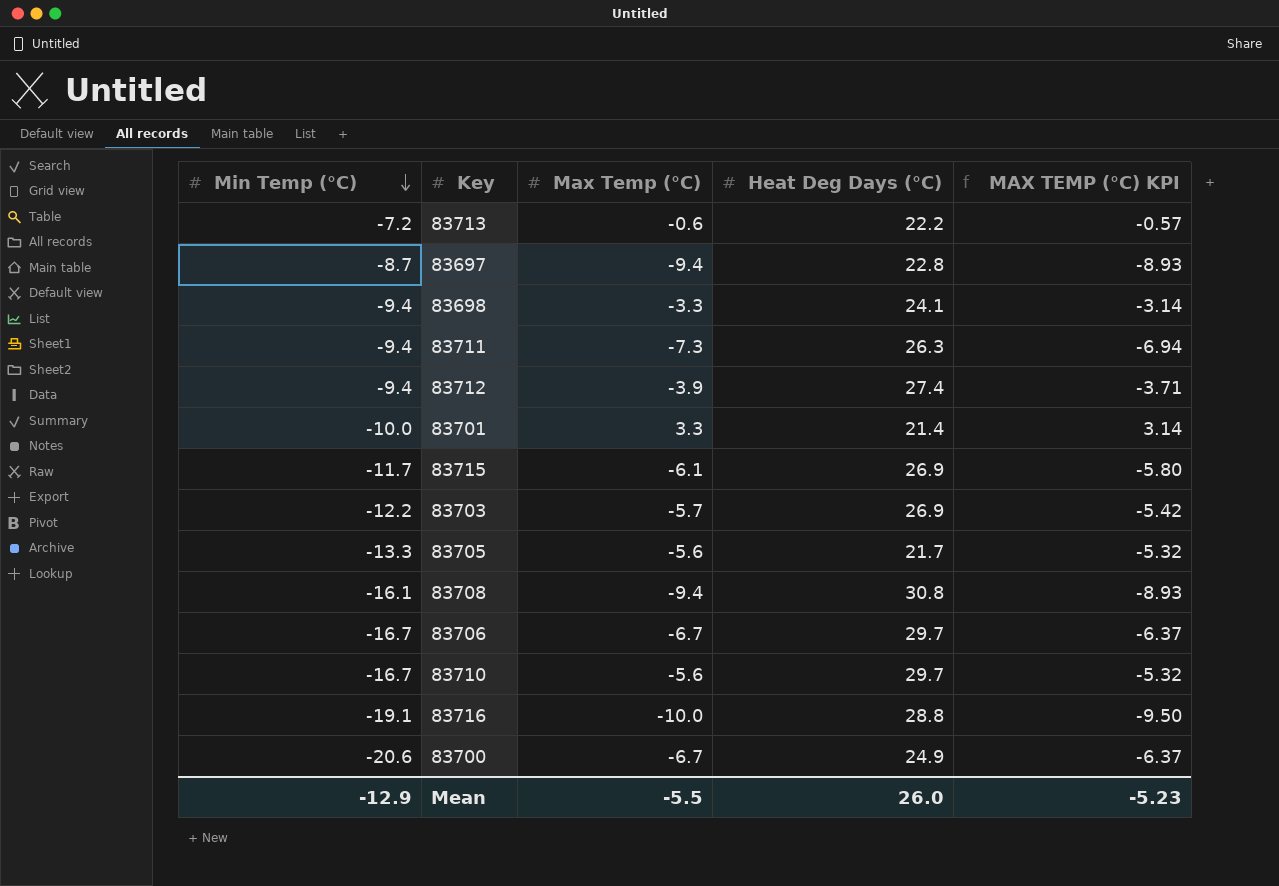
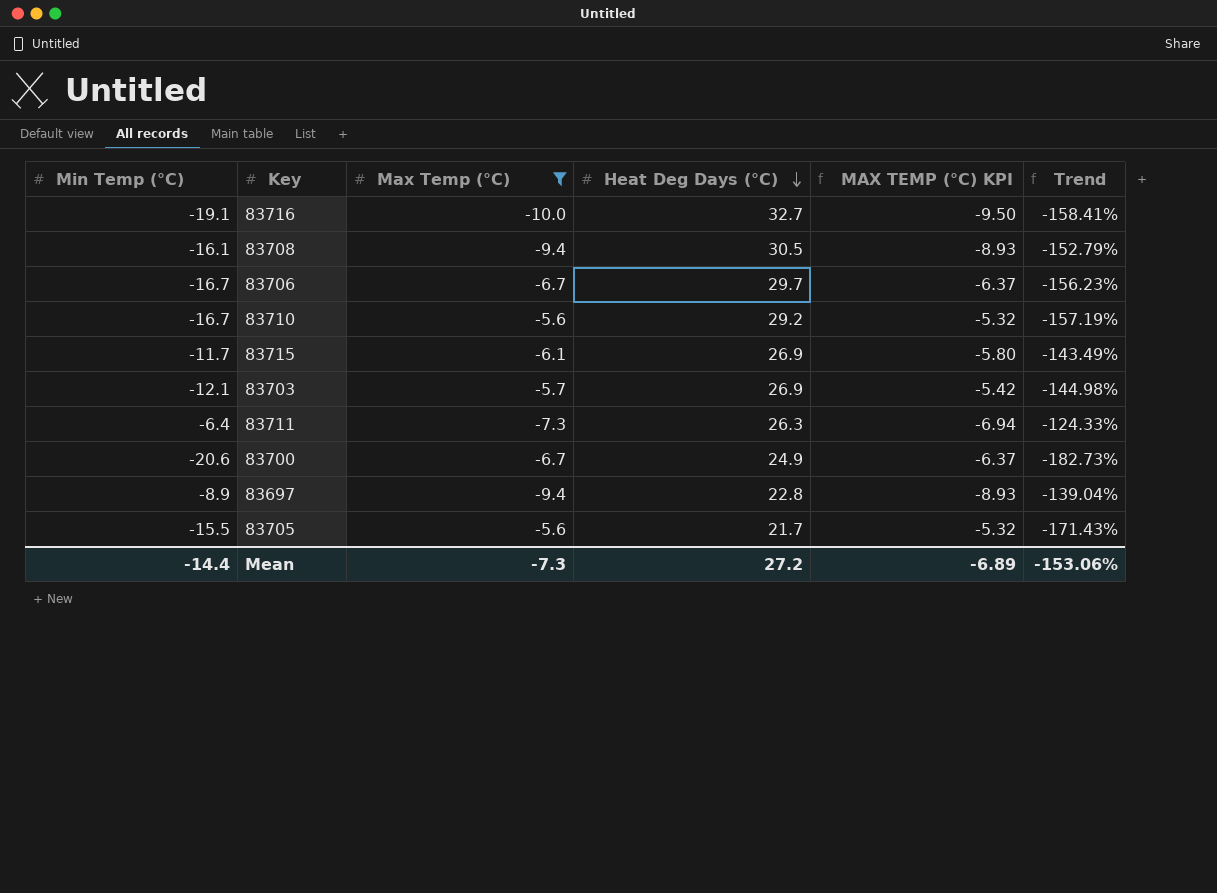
filter: none -> Max Temp (°C) <= -5.6
row order: Min Temp (°C) descending -> Heat Deg Days (°C) descending
column Trend | formula: none -> ([Min Temp (°C)] - [Heat Deg Days (°C)]) / [Heat Deg Days (°C)]
83716 | Heat Deg Days (°C): 28.8 -> 32.7
83708 | Heat Deg Days (°C): 30.8 -> 30.5
83710 | Heat Deg Days (°C): 29.7 -> 29.2
83703 | Min Temp (°C): -12.2 -> -12.1
83711 | Min Temp (°C): -9.4 -> -6.4
83697 | Min Temp (°C): -8.7 -> -8.9
83705 | Min Temp (°C): -13.3 -> -15.5
Mean | Min Temp (°C): -12.9 -> -14.4
Mean | Max Temp (°C): -5.5 -> -7.3
Mean | Heat Deg Days (°C): 26.0 -> 27.2
Mean | MAX TEMP (°C) KPI: -5.23 -> -6.89

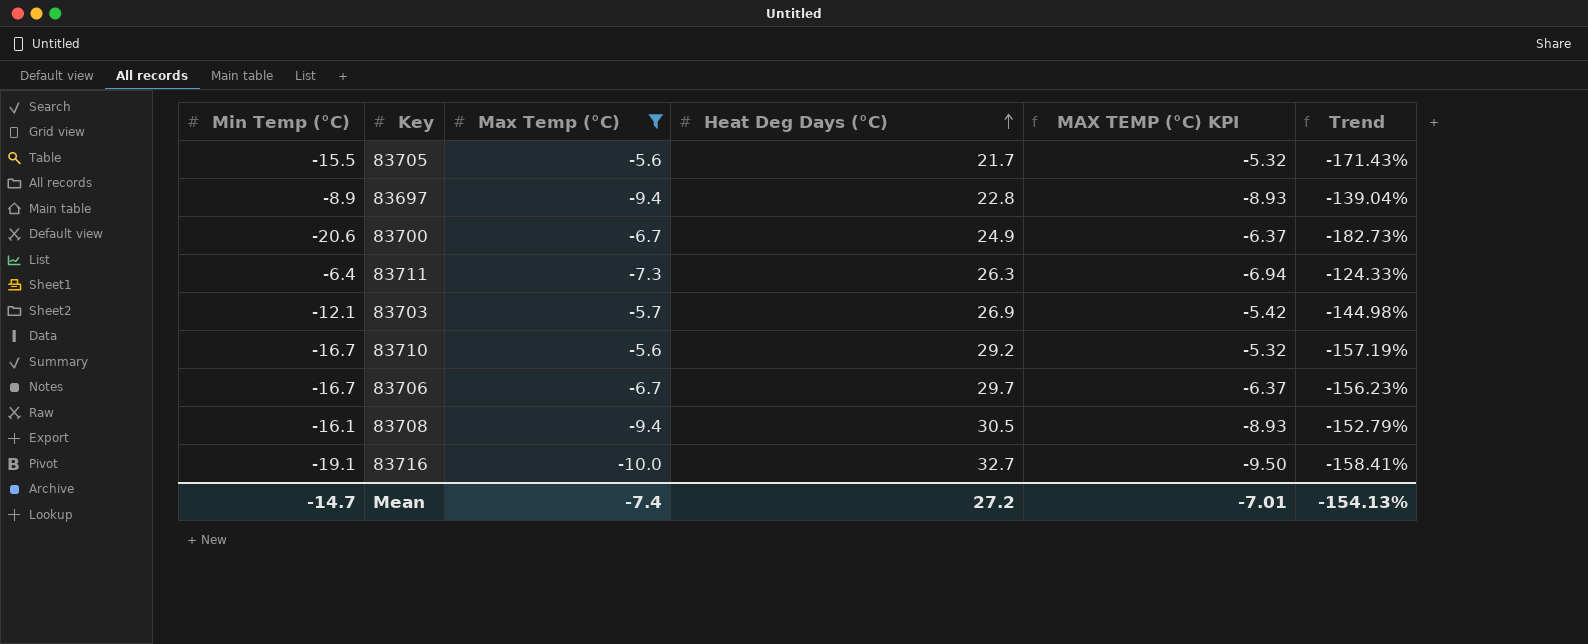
row order: Heat Deg Days (°C) descending -> Heat Deg Days (°C) ascending
row 83715: -11.7 | -6.1 | 26.9 | -5.80 | -143.49% -> none
Mean | Min Temp (°C): -14.4 -> -14.7
Mean | Max Temp (°C): -7.3 -> -7.4
Mean | MAX TEMP (°C) KPI: -6.89 -> -7.01
Mean | Trend: -153.06% -> -154.13%

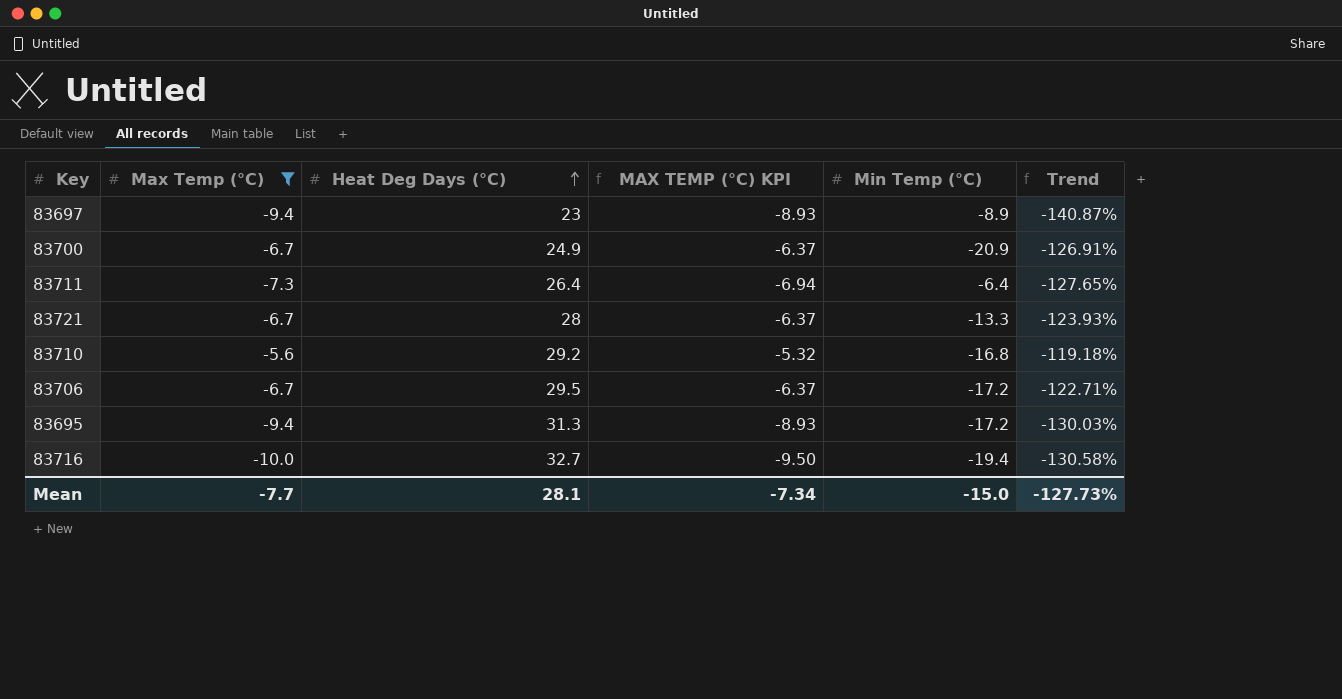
column Min Temp (°C) | position: 1 -> 5
column Trend | formula: ([Min Temp (°C)] - [Heat Deg Days (°C)]) / [Heat Deg Days (°C)] -> ([Max Temp (°C)] - [Heat Deg Days (°C)]) / [Heat Deg Days (°C)]
row 83705: -15.5 | -5.6 | 21.7 | -5.32 | -171.43% -> none
row 83703: -12.1 | -5.7 | 26.9 | -5.42 | -144.98% -> none
row 83708: -16.1 | -9.4 | 30.5 | -8.93 | -152.79% -> none
83697 | Heat Deg Days (°C): 22.8 -> 23
83700 | Min Temp (°C): -20.6 -> -20.9
83711 | Heat Deg Days (°C): 26.3 -> 26.4
row 83721: none -> -6.7 | 28 | -6.37 | -13.3 | -123.93%
83710 | Min Temp (°C): -16.7 -> -16.8
83706 | Heat Deg Days (°C): 29.7 -> 29.5
83706 | Min Temp (°C): -16.7 -> -17.2
row 83695: none -> -9.4 | 31.3 | -8.93 | -17.2 | -130.03%
83716 | Min Temp (°C): -19.1 -> -19.4
Mean | Max Temp (°C): -7.4 -> -7.7
Mean | Heat Deg Days (°C): 27.2 -> 28.1
Mean | MAX TEMP (°C) KPI: -7.01 -> -7.34
Mean | Min Temp (°C): -14.7 -> -15.0
Mean | Trend: -154.13% -> -127.73%

